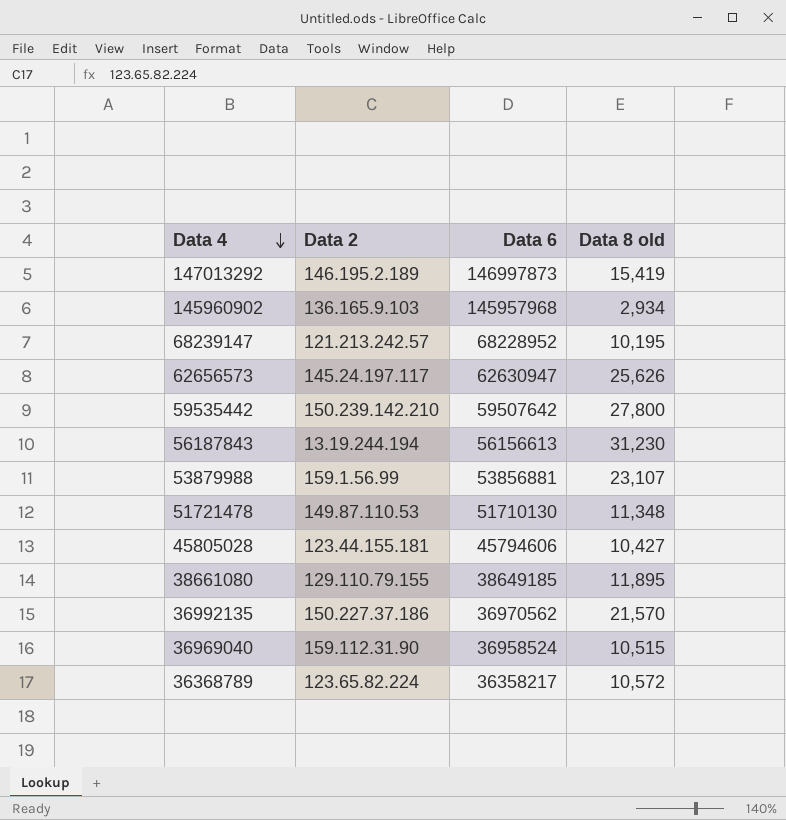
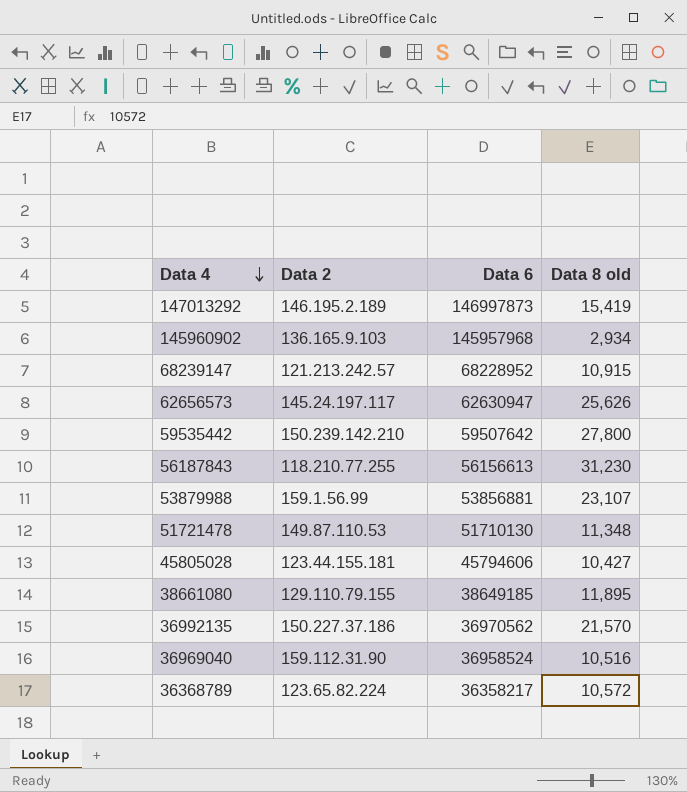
68239147 | Data 8 old: 10,195 -> 10,915
56187843 | Data 2: 13.19.244.194 -> 118.210.77.255
36969040 | Data 8 old: 10,515 -> 10,516

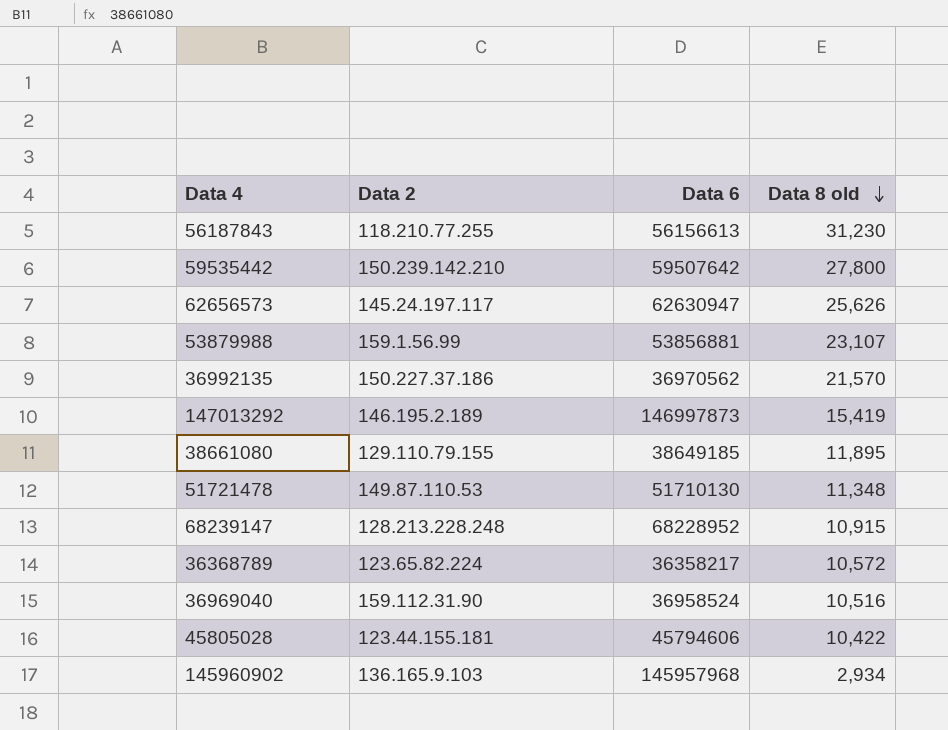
row order: Data 4 descending -> Data 8 old descending
68239147 | Data 2: 121.213.242.57 -> 128.213.228.248
45805028 | Data 8 old: 10,427 -> 10,422

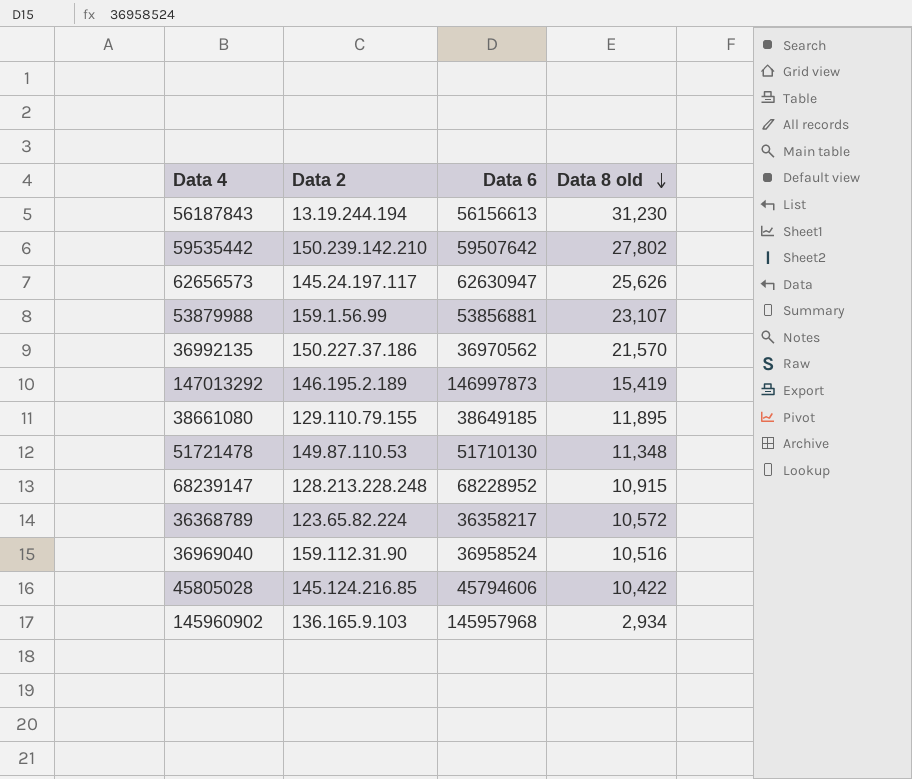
56187843 | Data 2: 118.210.77.255 -> 13.19.244.194
59535442 | Data 8 old: 27,800 -> 27,802
45805028 | Data 2: 123.44.155.181 -> 145.124.216.85

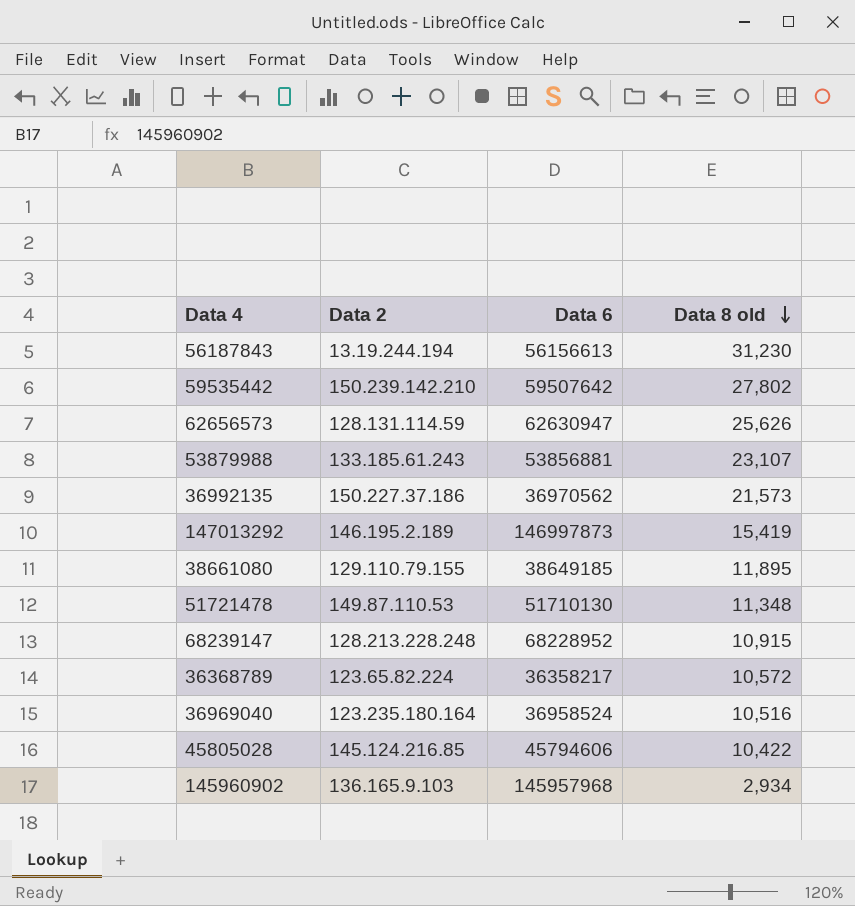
62656573 | Data 2: 145.24.197.117 -> 128.131.114.59
53879988 | Data 2: 159.1.56.99 -> 133.185.61.243
36992135 | Data 8 old: 21,570 -> 21,573
36969040 | Data 2: 159.112.31.90 -> 123.235.180.164

